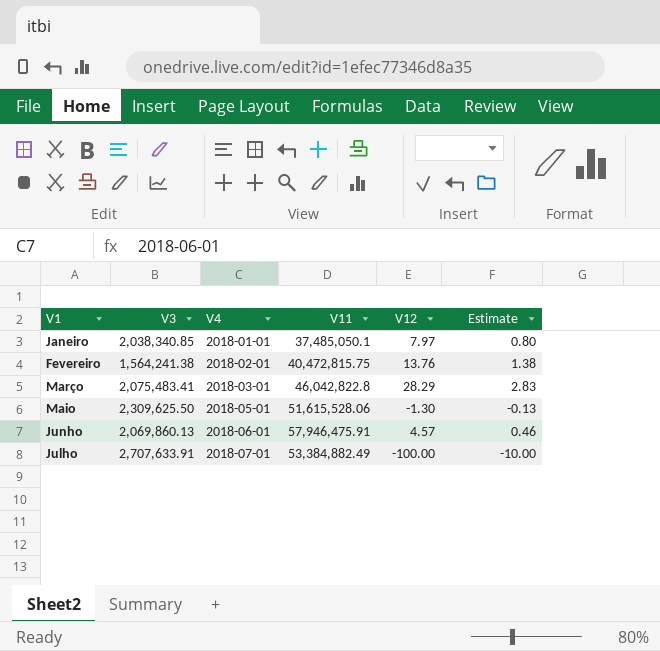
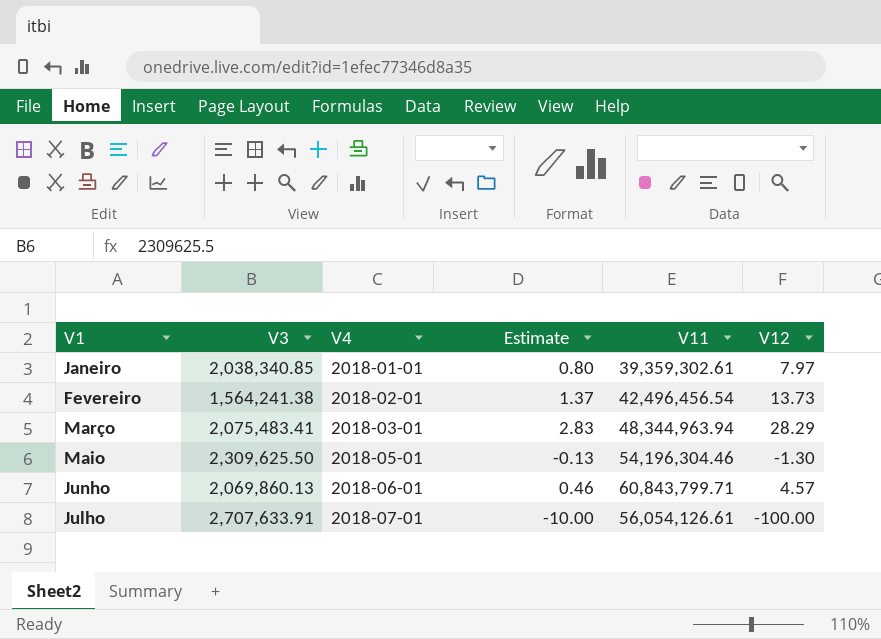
column Estimate | position: 6 -> 4
Janeiro | V11: 37,485,050.1 -> 39,359,302.61
Fevereiro | Estimate: 1.38 -> 1.37
Fevereiro | V11: 40,472,815.75 -> 42,496,456.54
Fevereiro | V12: 13.76 -> 13.73
Março | V11: 46,042,822.8 -> 48,344,963.94
Maio | V11: 51,615,528.06 -> 54,196,304.46
Junho | V11: 57,946,475.91 -> 60,843,799.71
Julho | V11: 53,384,882.49 -> 56,054,126.61

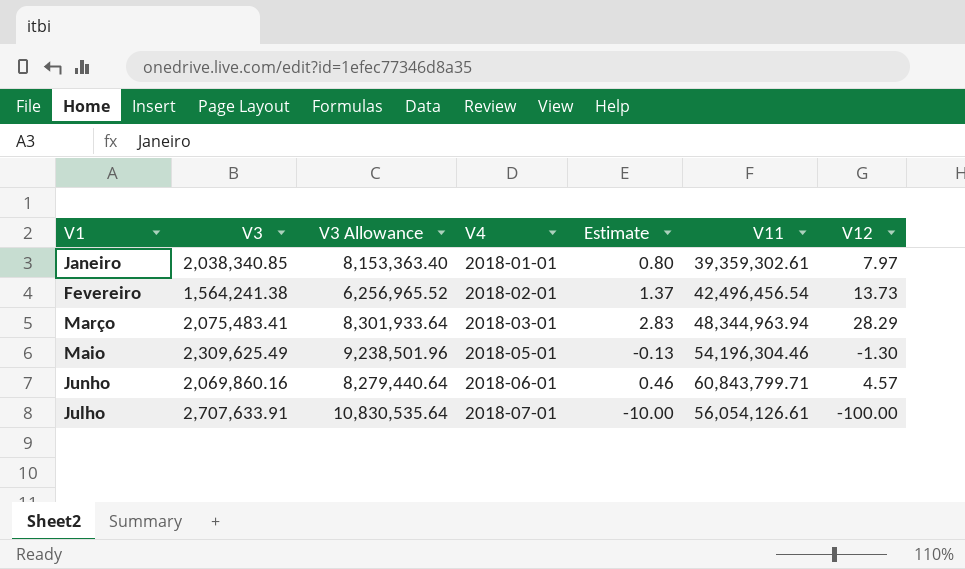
column V3 Allowance | formula: none -> [V3] * 4
Maio | V3: 2,309,625.50 -> 2,309,625.49
Junho | V3: 2,069,860.13 -> 2,069,860.16

